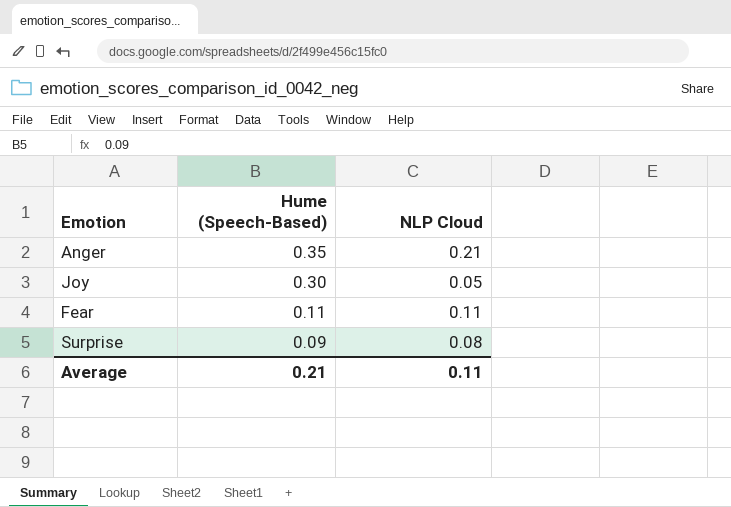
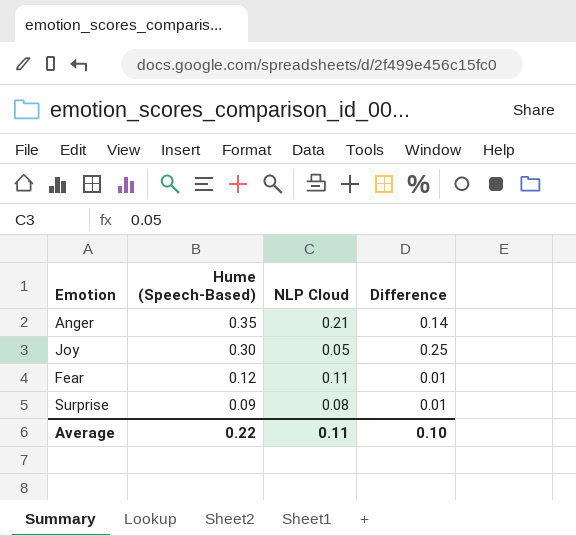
column Difference | formula: none -> [Hume (Speech-Based)] - [NLP Cloud]
Fear | Hume (Speech-Based): 0.11 -> 0.12
Average | Hume (Speech-Based): 0.21 -> 0.22

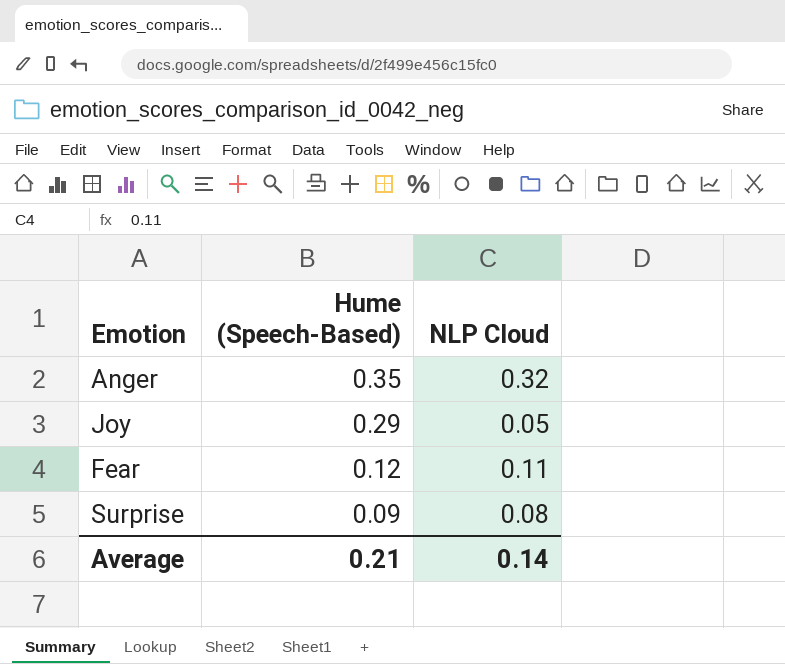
column Difference | formula: [Hume (Speech-Based)] - [NLP Cloud] -> none
Anger | NLP Cloud: 0.21 -> 0.32
Joy | Hume (Speech-Based): 0.30 -> 0.29
Average | Hume (Speech-Based): 0.22 -> 0.21
Average | NLP Cloud: 0.11 -> 0.14

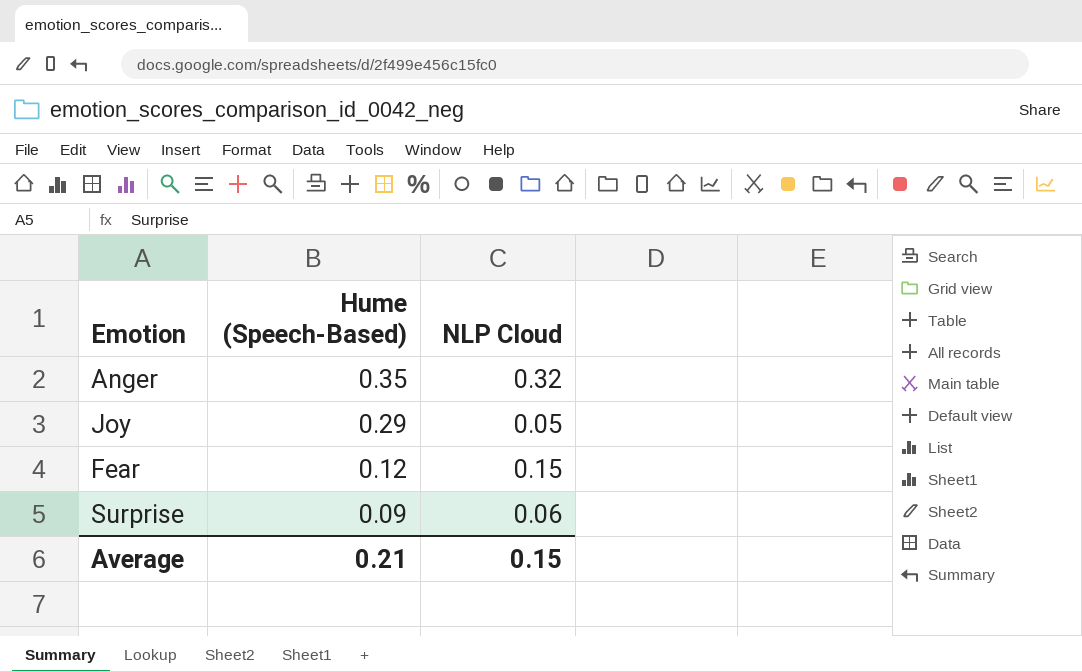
Fear | NLP Cloud: 0.11 -> 0.15
Surprise | NLP Cloud: 0.08 -> 0.06
Average | NLP Cloud: 0.14 -> 0.15

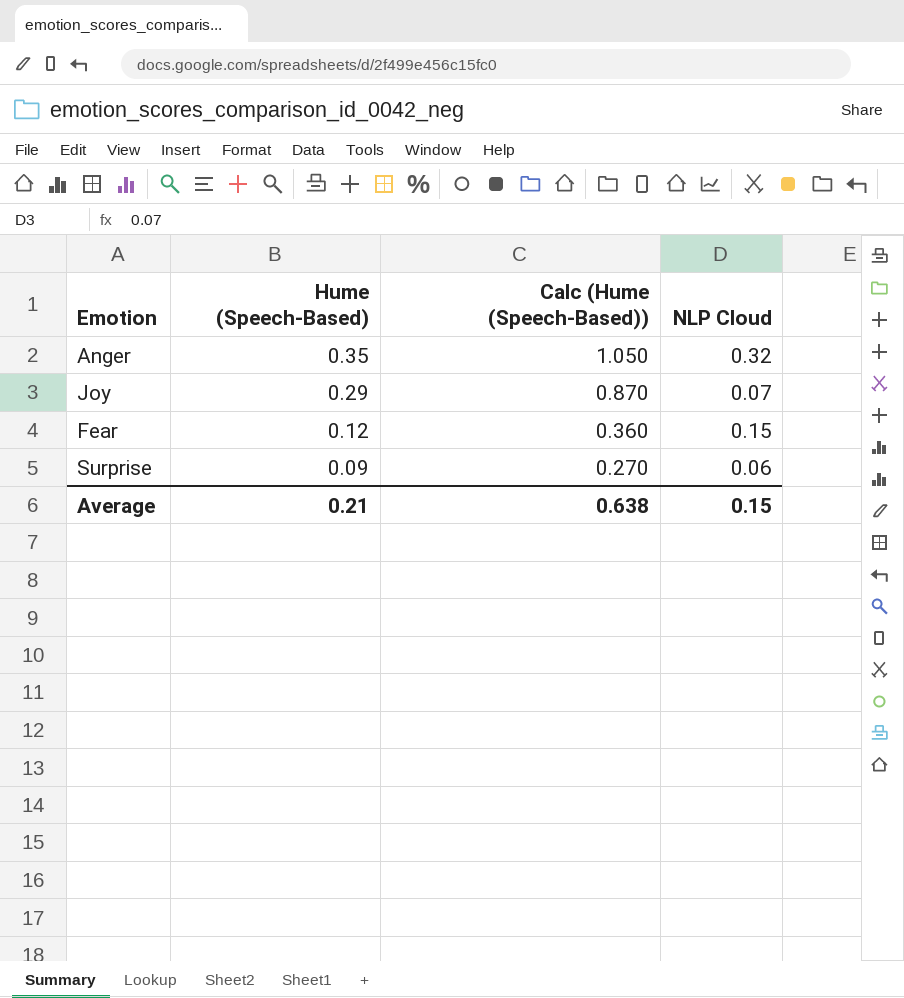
column Calc (Hume (Speech-Based)) | formula: none -> [Hume (Speech-Based)] * 3
Joy | NLP Cloud: 0.05 -> 0.07

